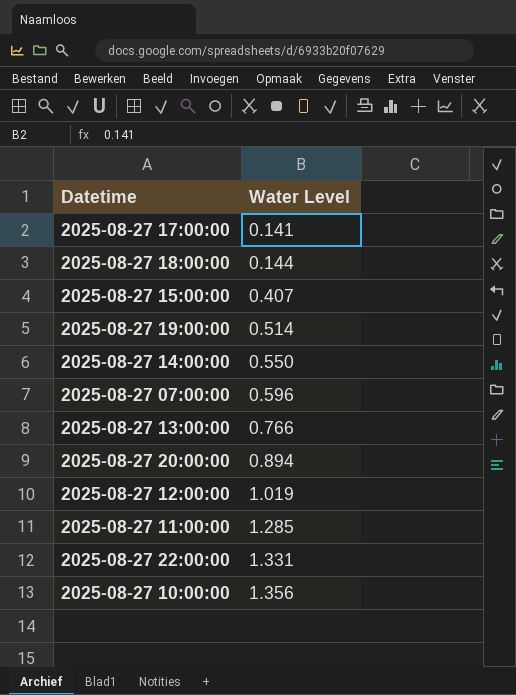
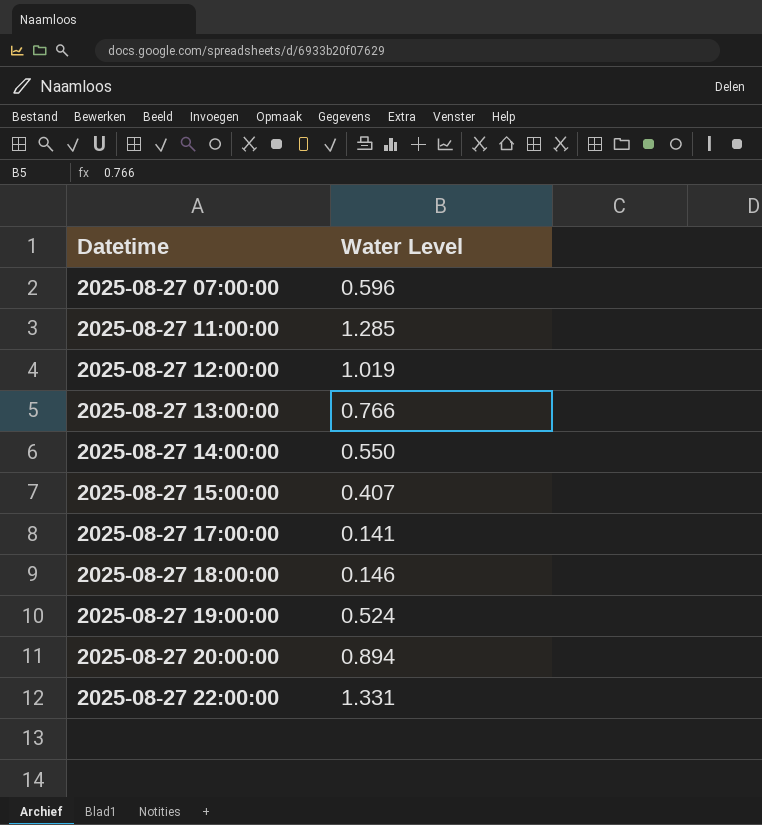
row order: Water Level ascending -> Datetime ascending
row 2025-08-27 10:00:00: 1.356 -> none
2025-08-27 18:00:00 | Water Level: 0.144 -> 0.146
2025-08-27 19:00:00 | Water Level: 0.514 -> 0.524

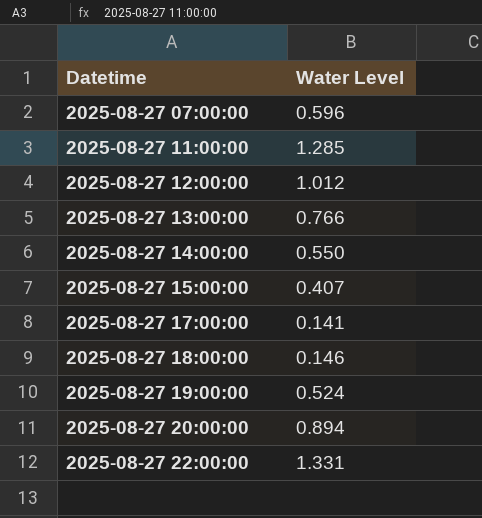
2025-08-27 12:00:00 | Water Level: 1.019 -> 1.012

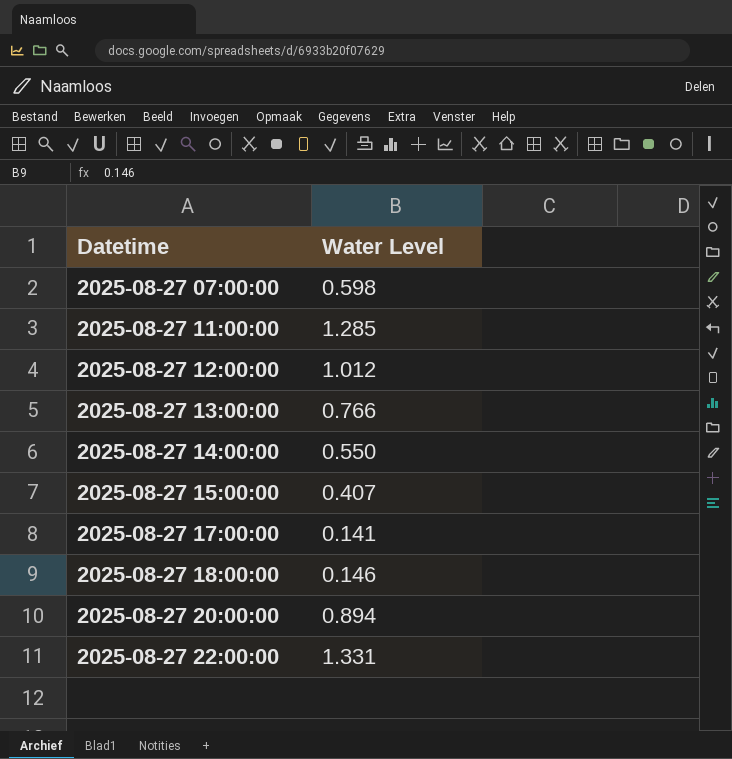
row 2025-08-27 19:00:00: 0.524 -> none
2025-08-27 07:00:00 | Water Level: 0.596 -> 0.598

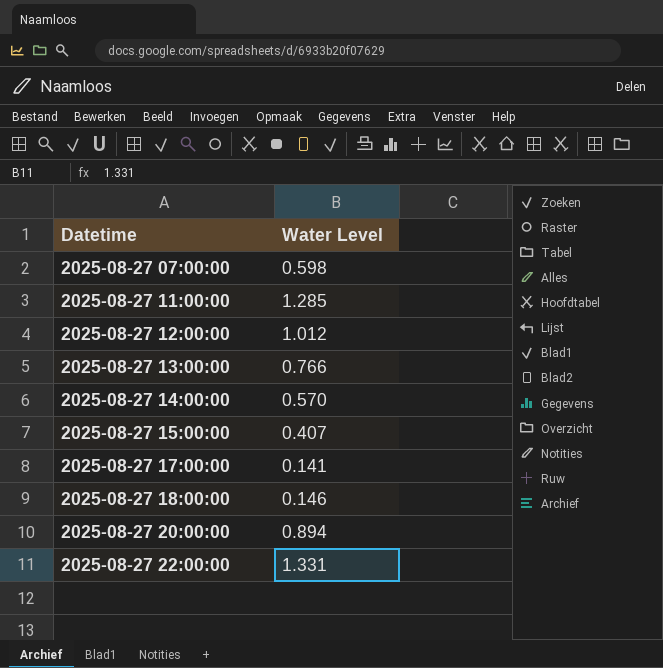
2025-08-27 14:00:00 | Water Level: 0.550 -> 0.570

